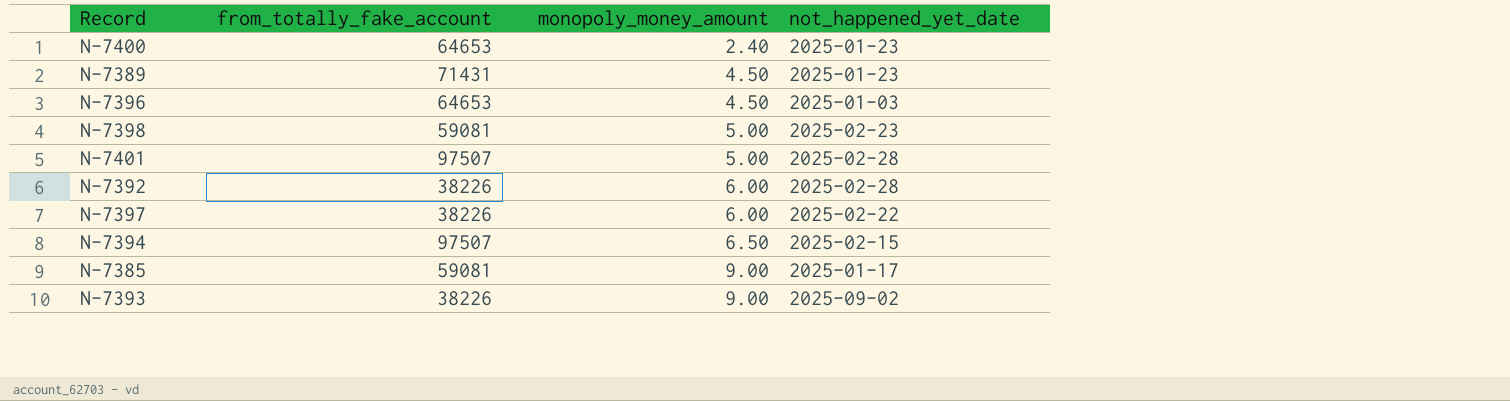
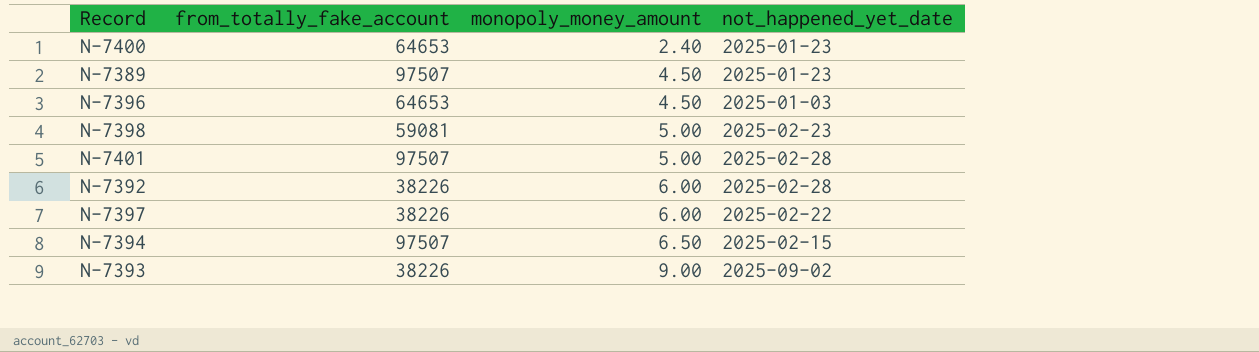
row N-7385: 59081 | 9.00 | 2025-01-17 -> none
N-7389 | from_totally_fake_account: 71431 -> 97507

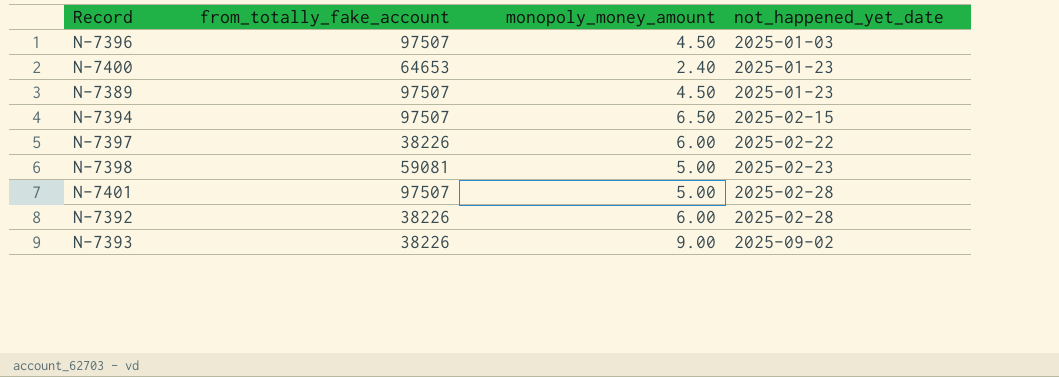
row order: monopoly_money_amount ascending -> not_happened_yet_date ascending
N-7396 | from_totally_fake_account: 64653 -> 97507

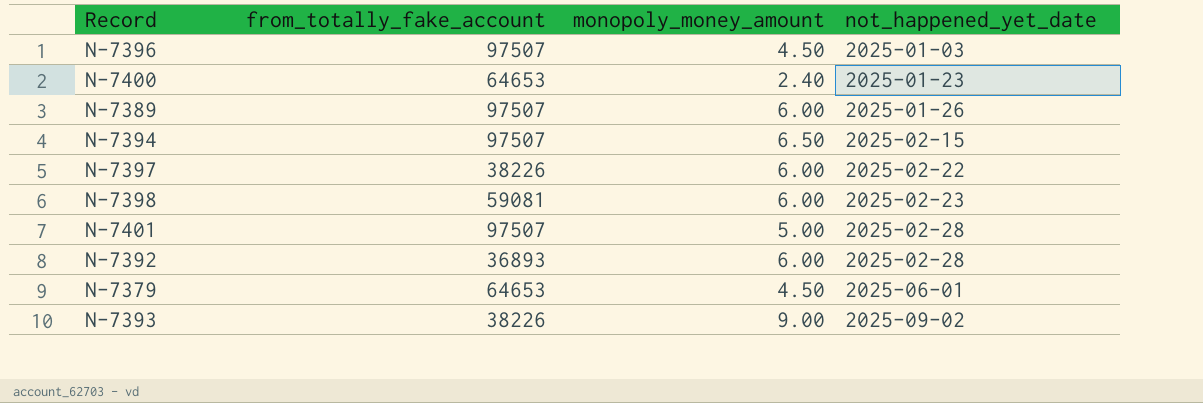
N-7389 | monopoly_money_amount: 4.50 -> 6.00
N-7389 | not_happened_yet_date: 2025-01-23 -> 2025-01-26
N-7398 | monopoly_money_amount: 5.00 -> 6.00
N-7392 | from_totally_fake_account: 38226 -> 36893
row N-7379: none -> 64653 | 4.50 | 2025-06-01

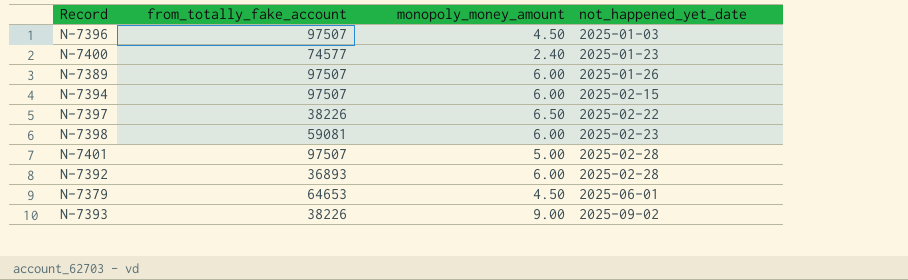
N-7400 | from_totally_fake_account: 64653 -> 74577
N-7394 | monopoly_money_amount: 6.50 -> 6.00
N-7397 | monopoly_money_amount: 6.00 -> 6.50

